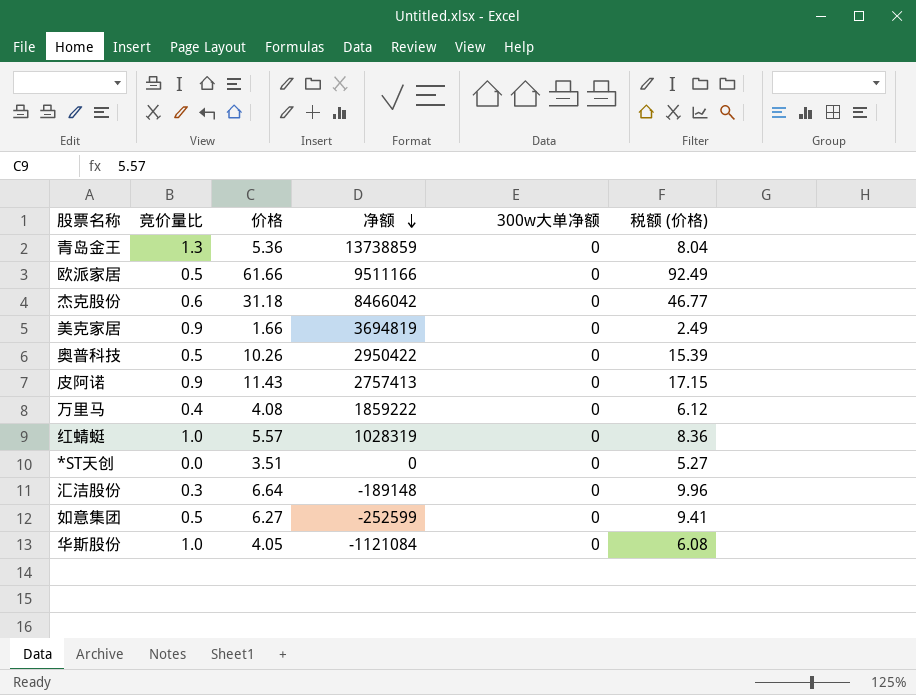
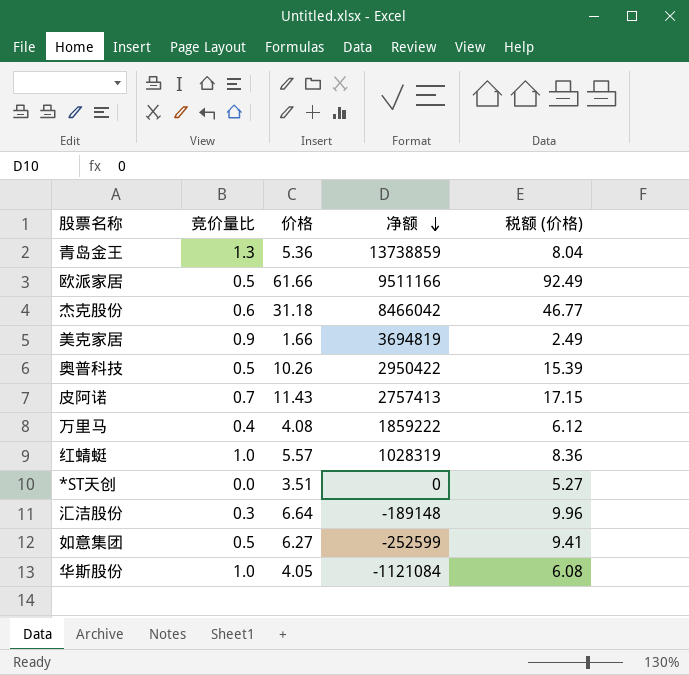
column 300w大单净额 | position: 5 -> none
皮阿诺 | 竞价量比: 0.9 -> 0.7

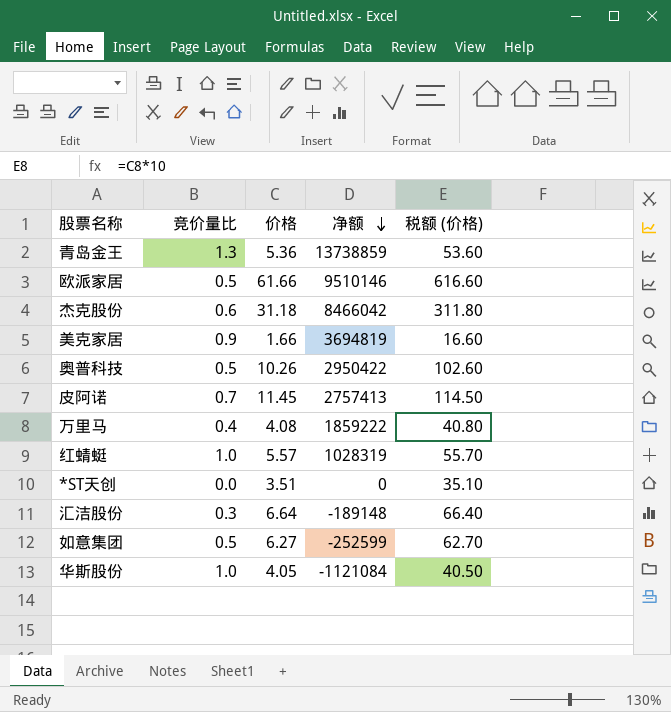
column 税额 (价格) | formula: [价格] * 1.5 -> [价格] * 10
欧派家居 | 净额: 9511166 -> 9510146
皮阿诺 | 价格: 11.43 -> 11.45

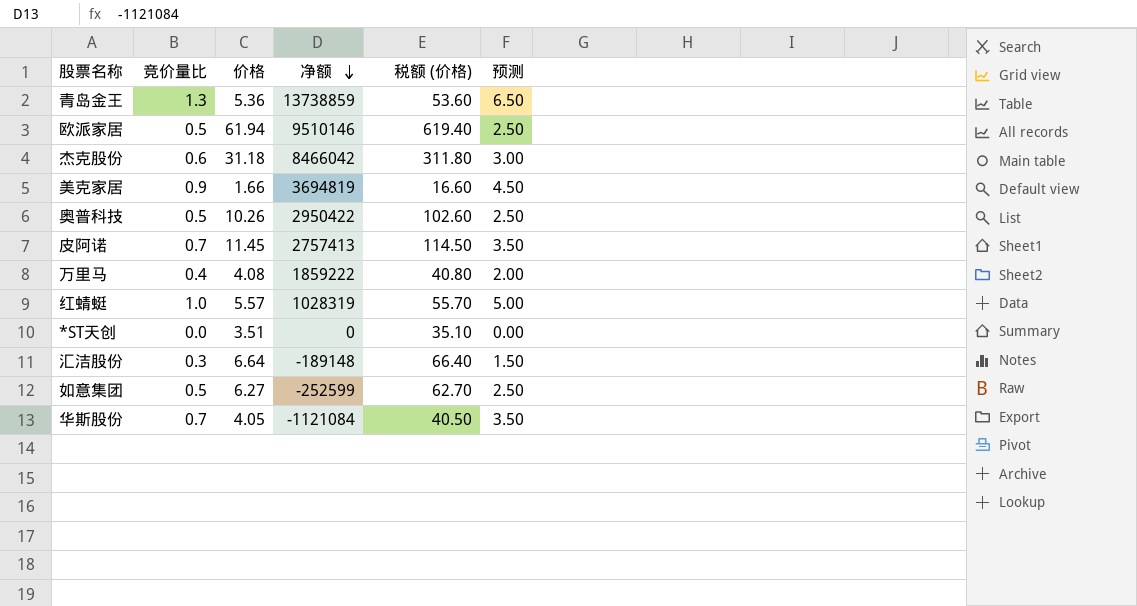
column 预测 | formula: none -> [竞价量比] * 5
欧派家居 | 价格: 61.66 -> 61.94
欧派家居 | 税额 (价格): 616.60 -> 619.40
华斯股份 | 竞价量比: 1.0 -> 0.7

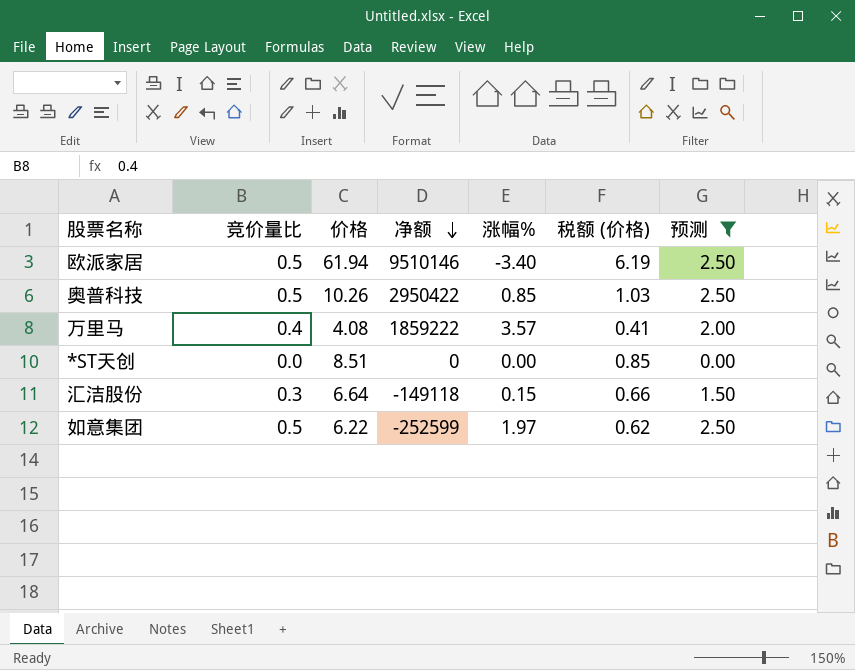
filter: none -> 预测 <= 2.50
column 涨幅% | position: none -> 5
column 税额 (价格) | formula: [价格] * 10 -> [价格] * 0.1
*ST天创 | 价格: 3.51 -> 8.51
汇洁股份 | 净额: -189148 -> -149118
如意集团 | 价格: 6.27 -> 6.22

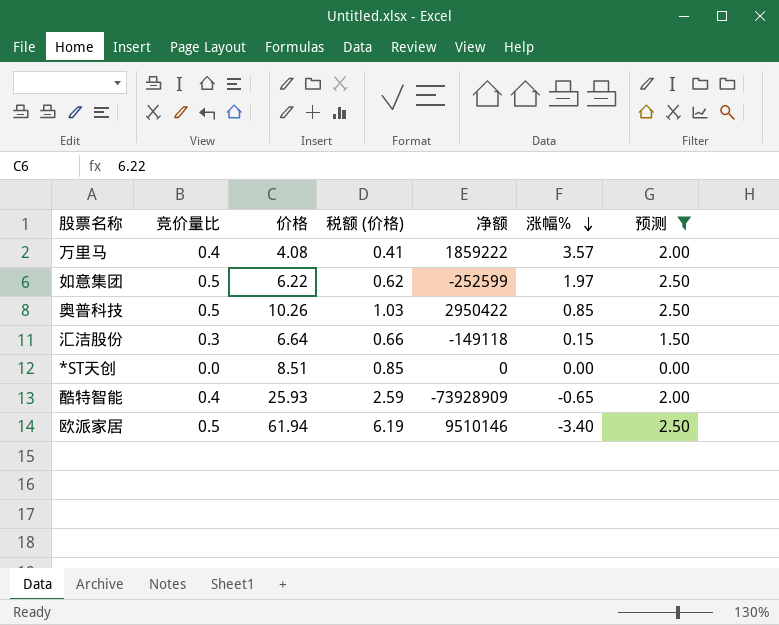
row order: 净额 descending -> 涨幅% descending
column 税额 (价格) | position: 6 -> 4
row 酷特智能: none -> 0.4 | 25.93 | 2.59 | -73928909 | -0.65 | 2.00

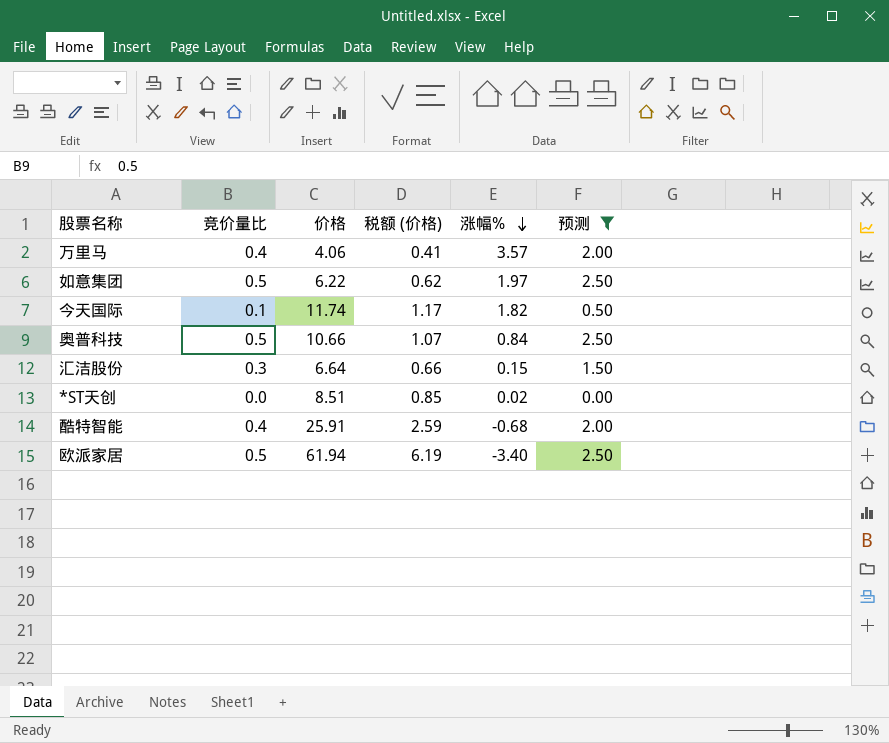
column 净额 | position: 5 -> none
万里马 | 价格: 4.08 -> 4.06
row 今天国际: none -> 0.1 | 11.74 | 1.17 | 1.82 | 0.50
奥普科技 | 价格: 10.26 -> 10.66
奥普科技 | 税额 (价格): 1.03 -> 1.07
奥普科技 | 涨幅%: 0.85 -> 0.84
*ST天创 | 涨幅%: 0.00 -> 0.02
酷特智能 | 价格: 25.93 -> 25.91
酷特智能 | 涨幅%: -0.65 -> -0.68

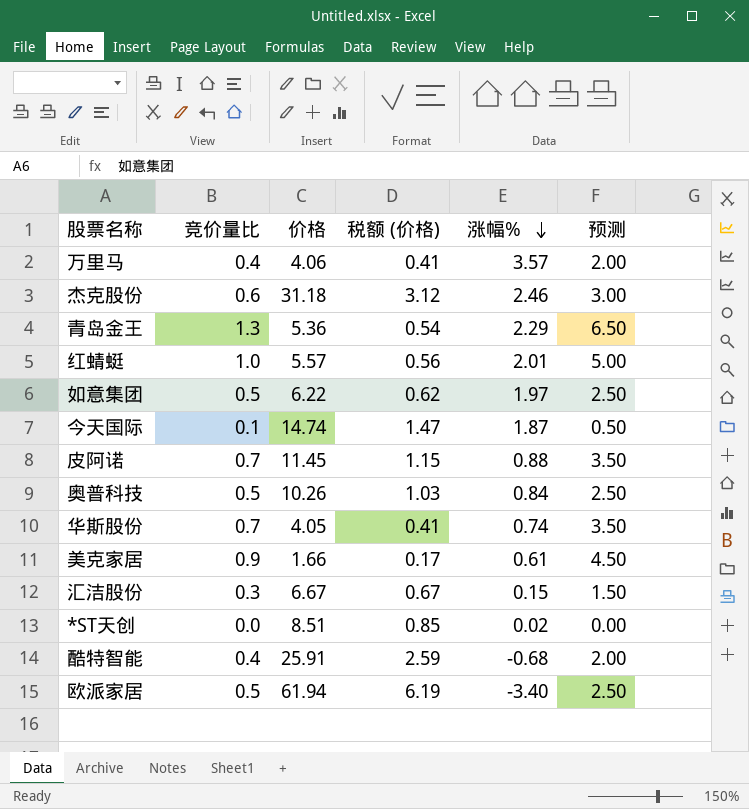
filter: 预测 <= 2.50 -> none
今天国际 | 价格: 11.74 -> 14.74
今天国际 | 税额 (价格): 1.17 -> 1.47
今天国际 | 涨幅%: 1.82 -> 1.87
奥普科技 | 价格: 10.66 -> 10.26
奥普科技 | 税额 (价格): 1.07 -> 1.03
汇洁股份 | 价格: 6.64 -> 6.67
汇洁股份 | 税额 (价格): 0.66 -> 0.67

